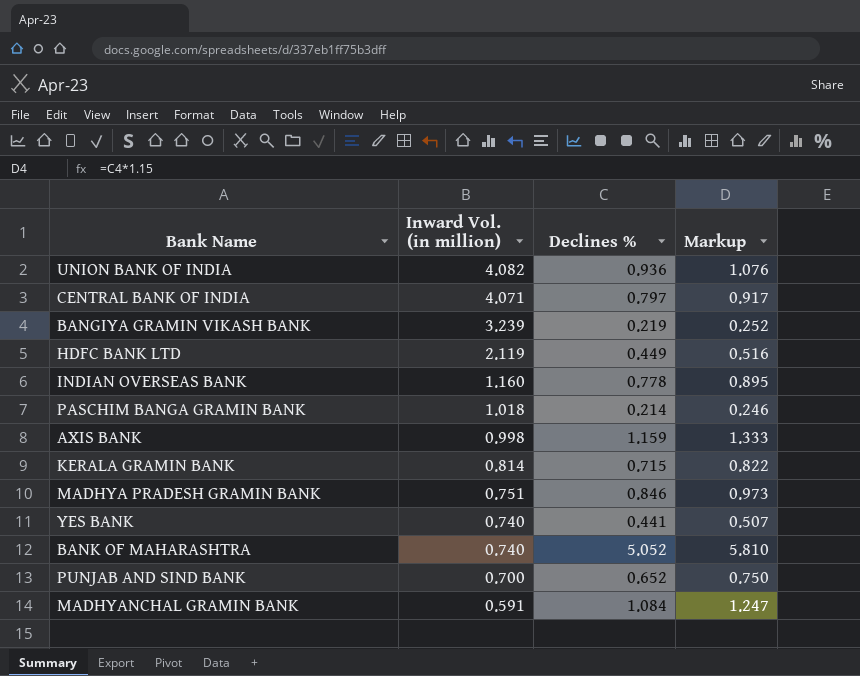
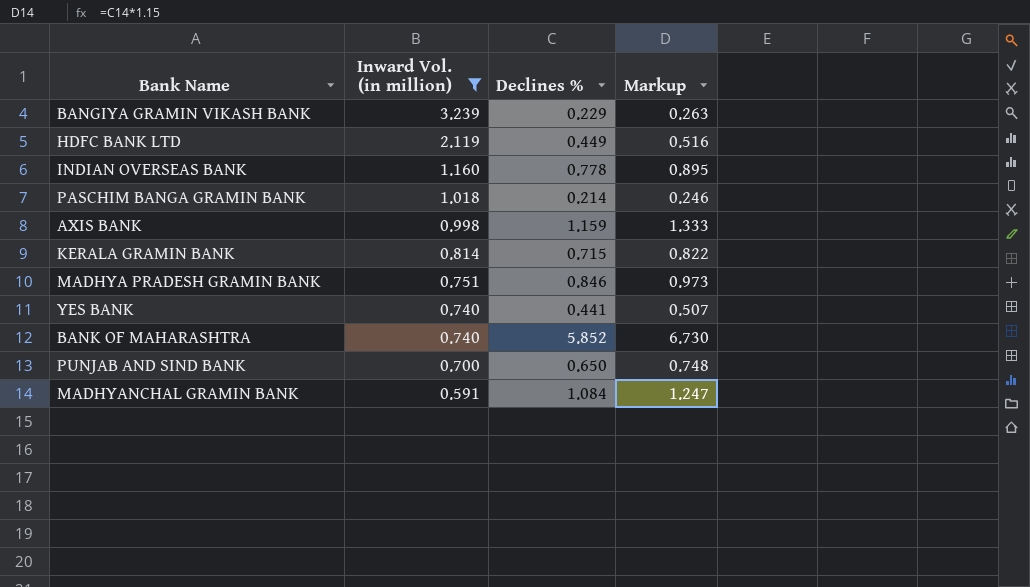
filter: none -> Inward Vol. (in million) <= 3.239
BANGIYA GRAMIN VIKASH BANK | Declines %: 0.219 -> 0.229
BANGIYA GRAMIN VIKASH BANK | Markup: 0.252 -> 0.263
BANK OF MAHARASHTRA | Declines %: 5.052 -> 5.852
BANK OF MAHARASHTRA | Markup: 5.810 -> 6.730
PUNJAB AND SIND BANK | Declines %: 0.652 -> 0.650
PUNJAB AND SIND BANK | Markup: 0.750 -> 0.748

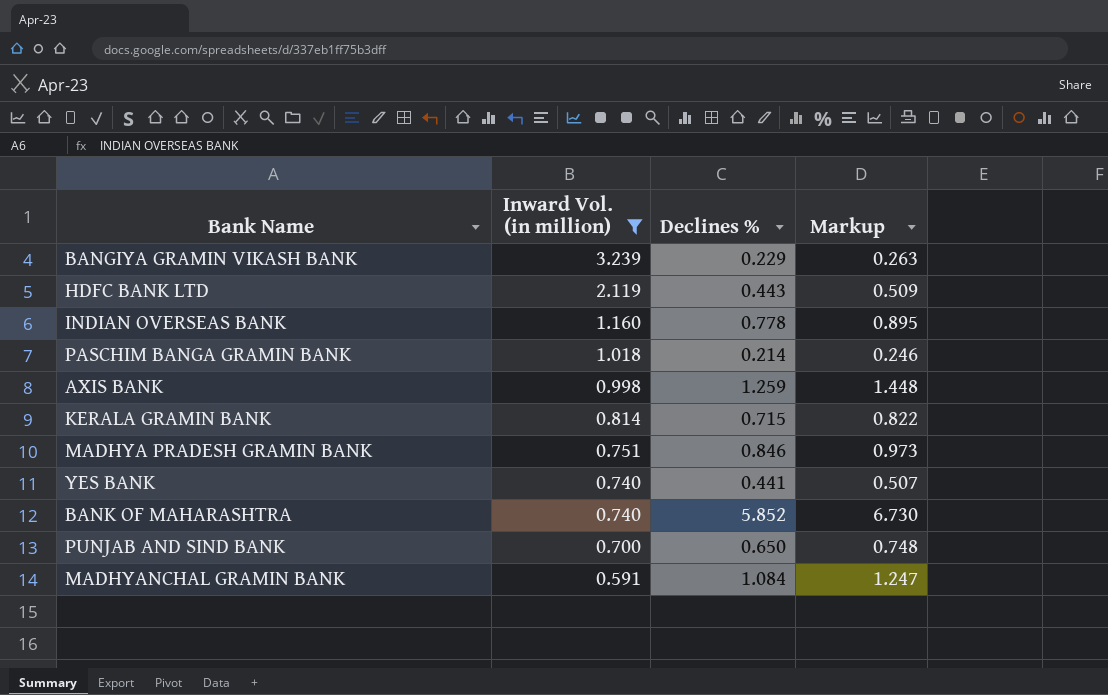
HDFC BANK LTD | Declines %: 0.449 -> 0.443
HDFC BANK LTD | Markup: 0.516 -> 0.509
AXIS BANK | Declines %: 1.159 -> 1.259
AXIS BANK | Markup: 1.333 -> 1.448

